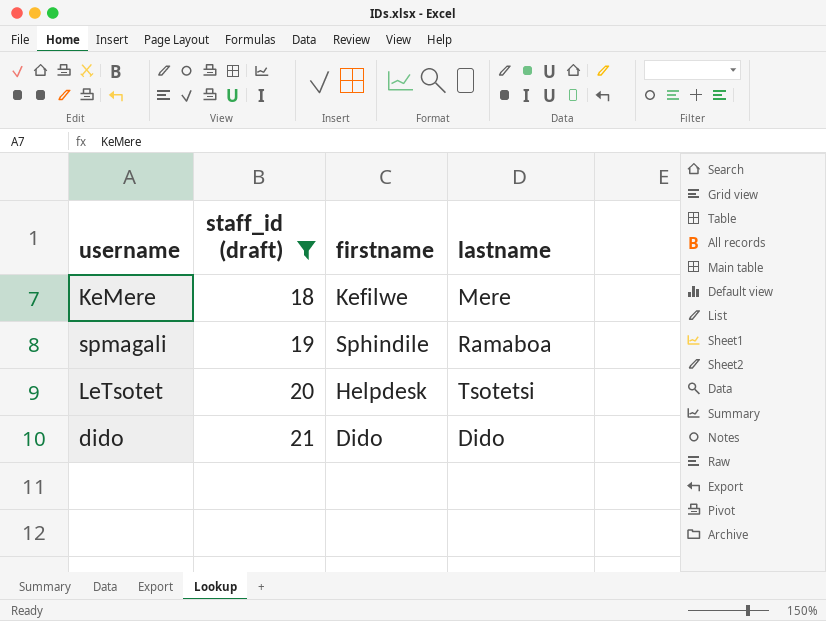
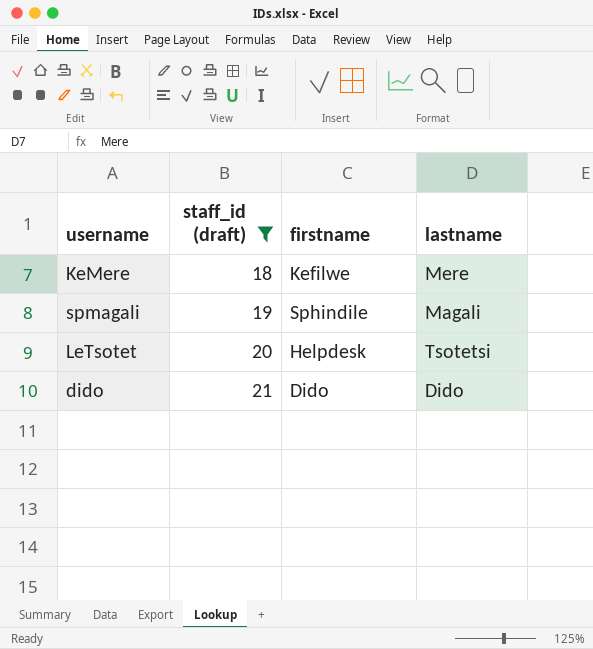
spmagali | lastname: Ramaboa -> Magali

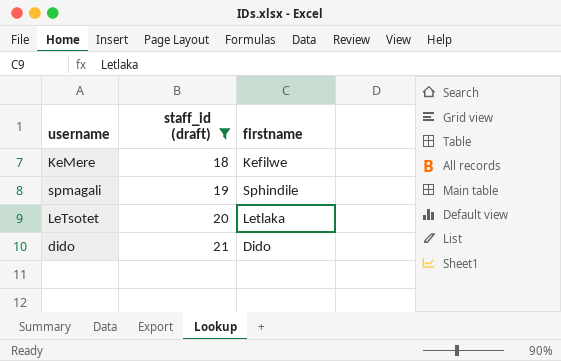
column lastname | position: 4 -> none
LeTsotet | firstname: Helpdesk -> Letlaka

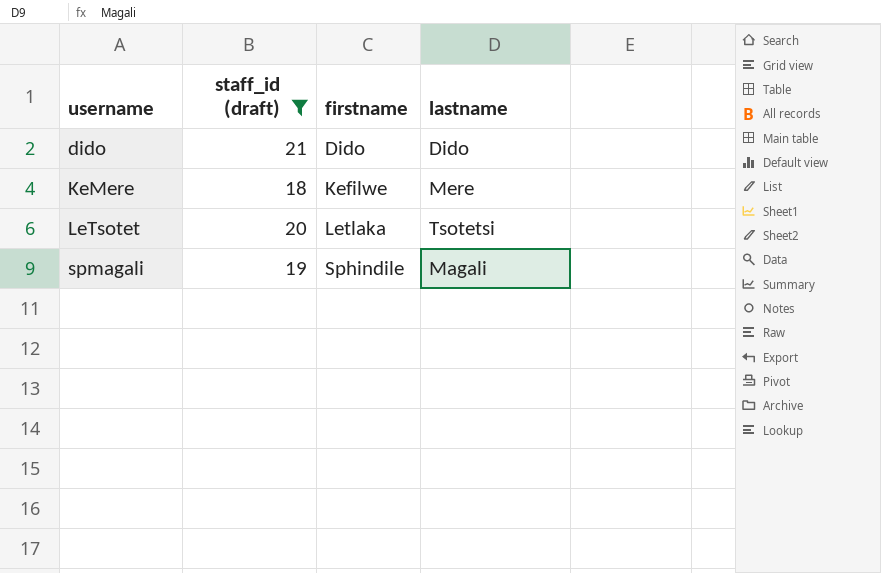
row order: staff_id (draft) ascending -> username ascending
column lastname | position: none -> 4

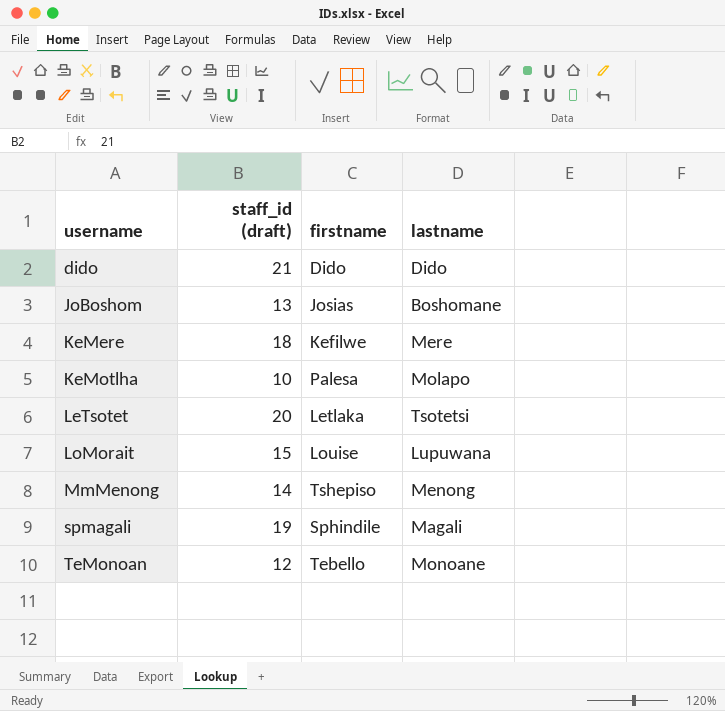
filter: staff_id (draft) >= 18 -> none

